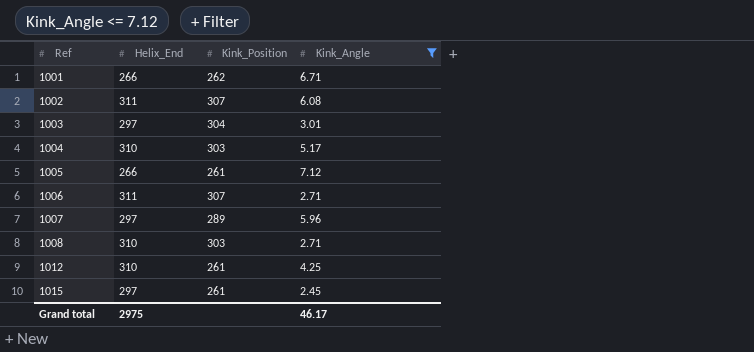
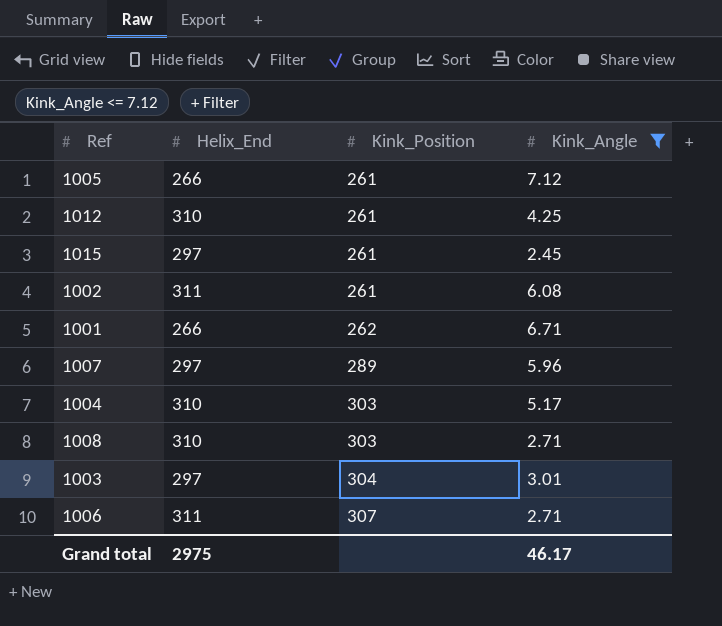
row order: Ref ascending -> Kink_Position ascending
1002 | Kink_Position: 307 -> 261

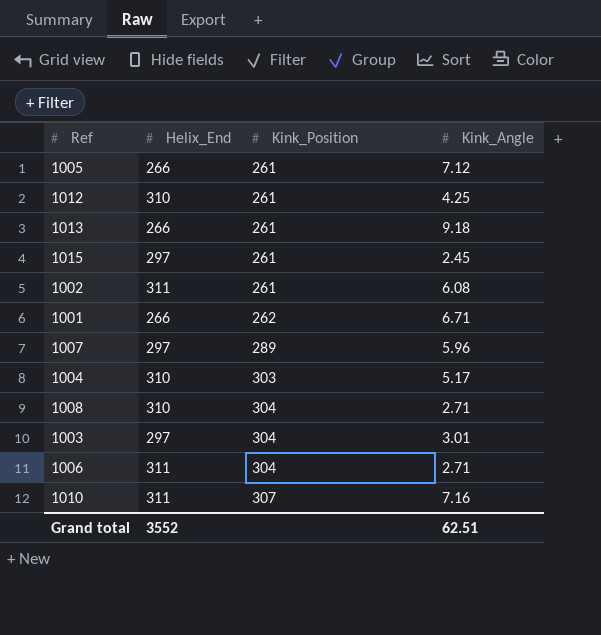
filter: Kink_Angle <= 7.12 -> none
1008 | Kink_Position: 303 -> 304
1006 | Kink_Position: 307 -> 304
Grand total | Helix_End: 2975 -> 3552
Grand total | Kink_Angle: 46.17 -> 62.51

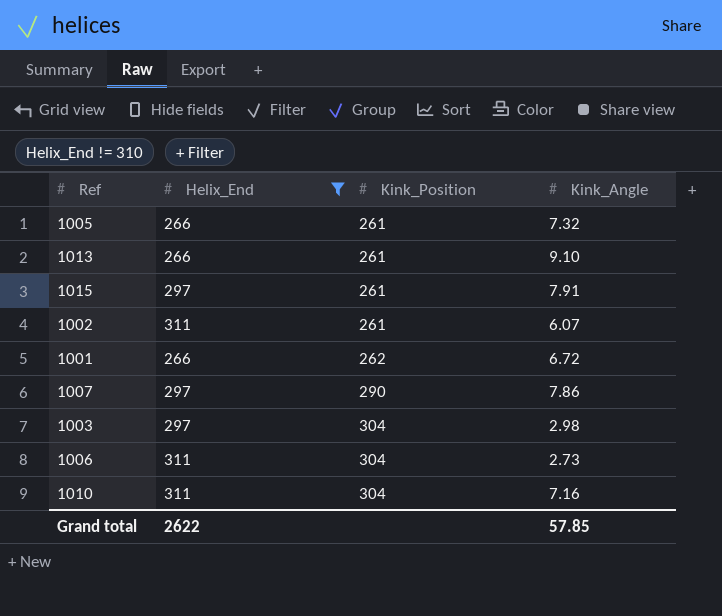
filter: none -> Helix_End != 310
1005 | Kink_Angle: 7.12 -> 7.32
1013 | Kink_Angle: 9.18 -> 9.10
1015 | Kink_Angle: 2.45 -> 7.91
1002 | Kink_Angle: 6.08 -> 6.07
1001 | Kink_Angle: 6.71 -> 6.72
1007 | Kink_Position: 289 -> 290
1007 | Kink_Angle: 5.96 -> 7.86
1003 | Kink_Angle: 3.01 -> 2.98
1006 | Kink_Angle: 2.71 -> 2.73
1010 | Kink_Position: 307 -> 304
Grand total | Helix_End: 3552 -> 2622
Grand total | Kink_Angle: 62.51 -> 57.85

